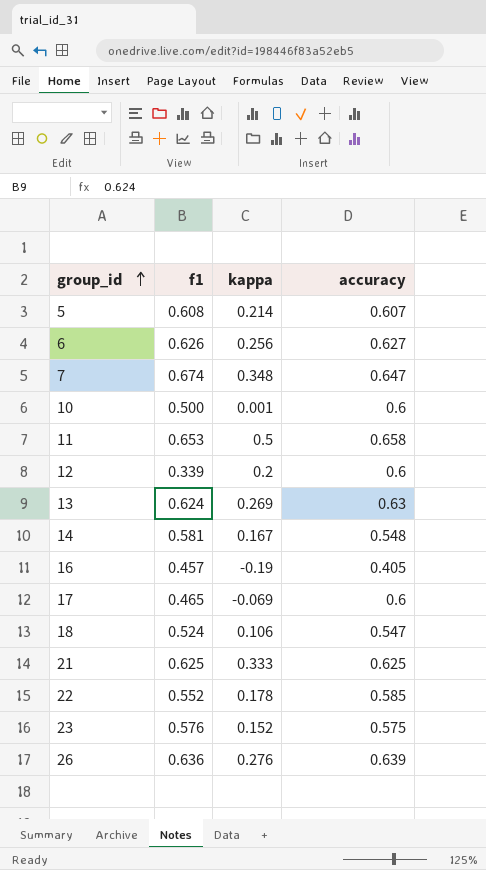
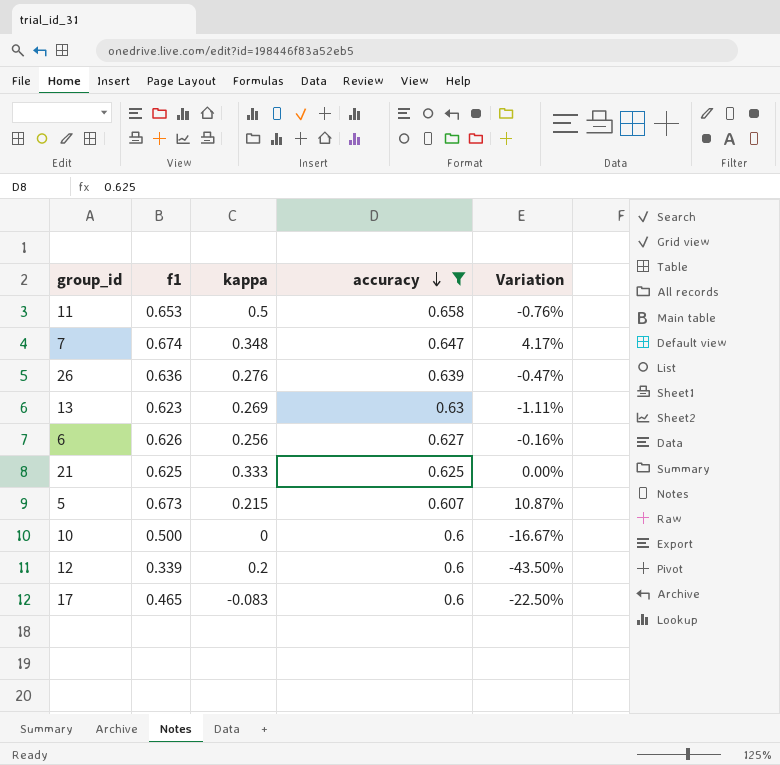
filter: none -> accuracy >= 0.6
row order: group_id ascending -> accuracy descending
column Variation | formula: none -> ([f1] - [accuracy]) / [accuracy]
13 | f1: 0.624 -> 0.623
5 | f1: 0.608 -> 0.673
5 | kappa: 0.214 -> 0.215
10 | kappa: 0.001 -> 0
17 | kappa: -0.069 -> -0.083

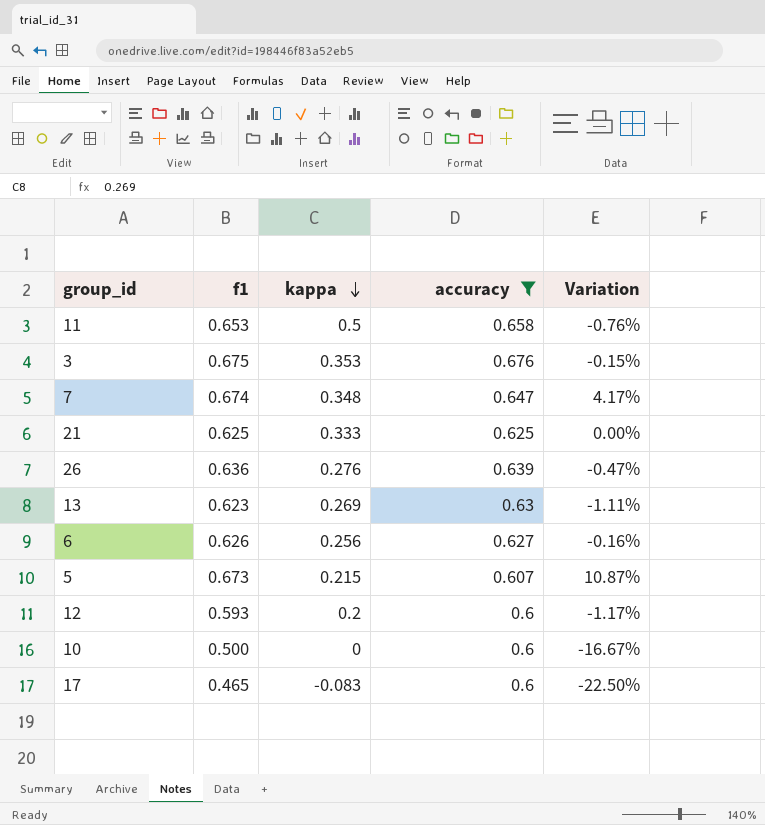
row order: accuracy descending -> kappa descending
row 3: none -> 0.675 | 0.353 | 0.676 | -0.15%
12 | f1: 0.339 -> 0.593
12 | Variation: -43.50% -> -1.17%

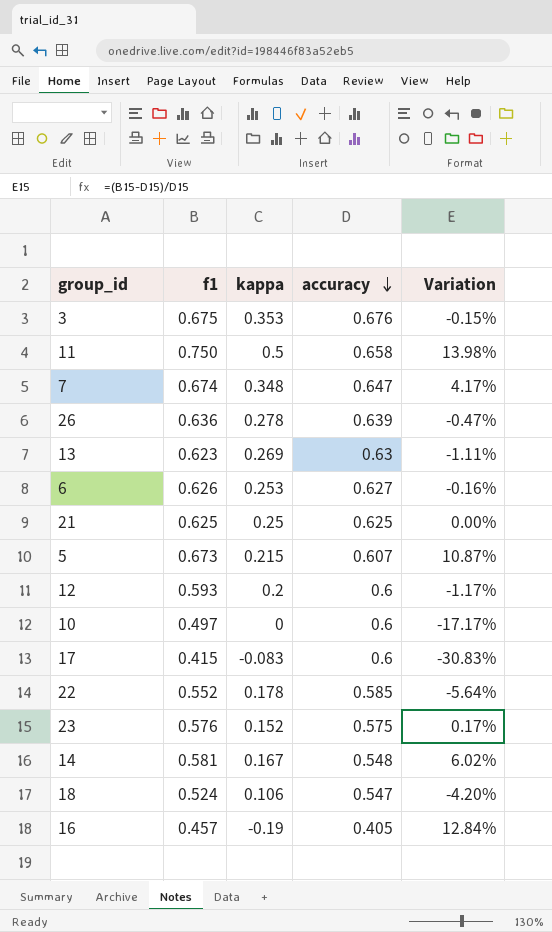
filter: accuracy >= 0.6 -> none
row order: kappa descending -> accuracy descending
11 | f1: 0.653 -> 0.750
11 | Variation: -0.76% -> 13.98%
26 | kappa: 0.276 -> 0.278
6 | kappa: 0.256 -> 0.253
21 | kappa: 0.333 -> 0.25
10 | f1: 0.500 -> 0.497
10 | Variation: -16.67% -> -17.17%
17 | f1: 0.465 -> 0.415
17 | Variation: -22.50% -> -30.83%

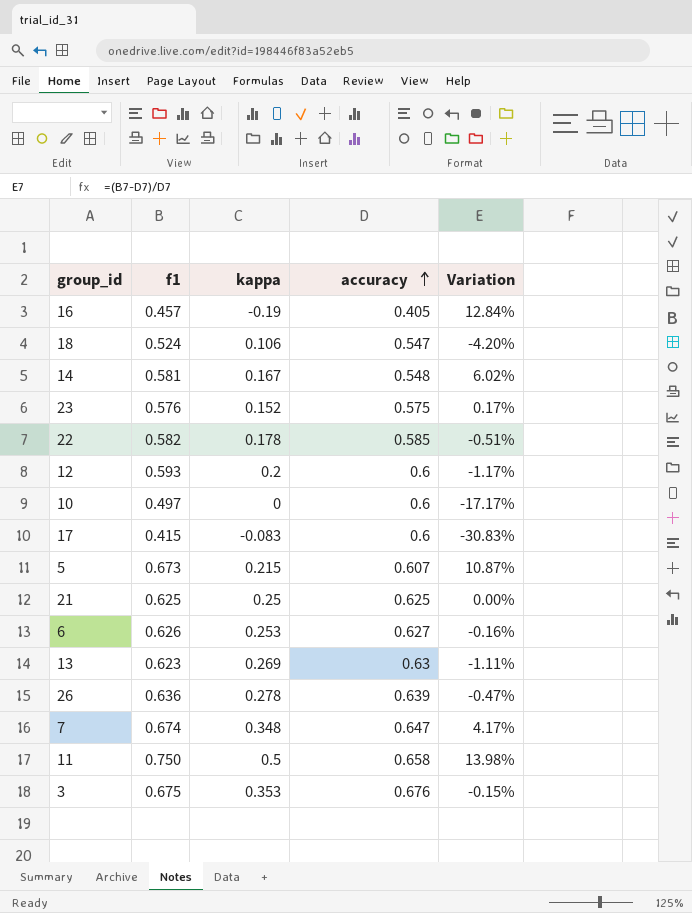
row order: accuracy descending -> accuracy ascending
22 | f1: 0.552 -> 0.582
22 | Variation: -5.64% -> -0.51%

